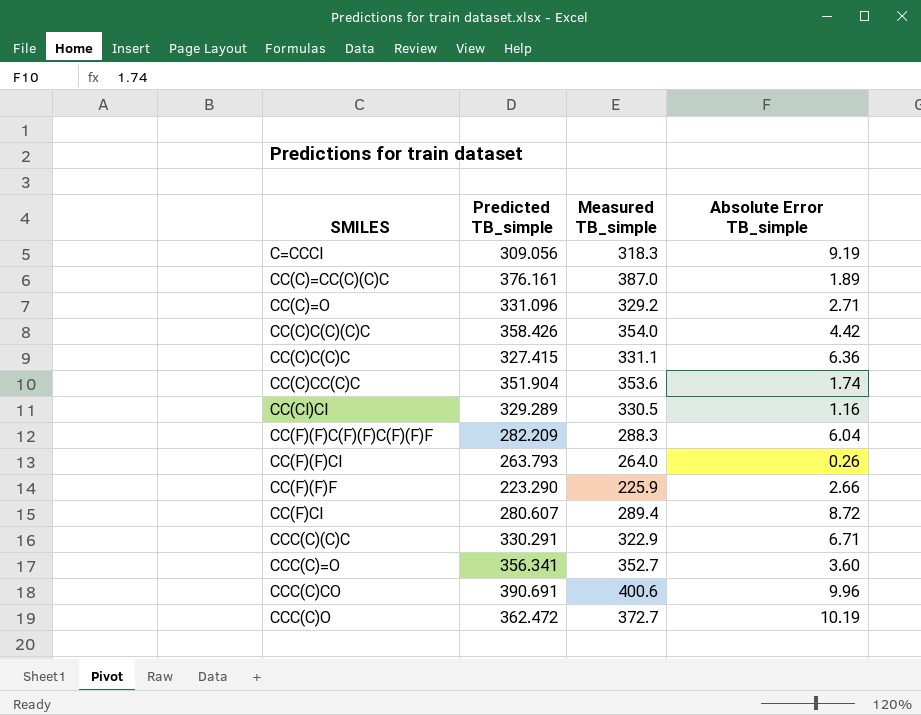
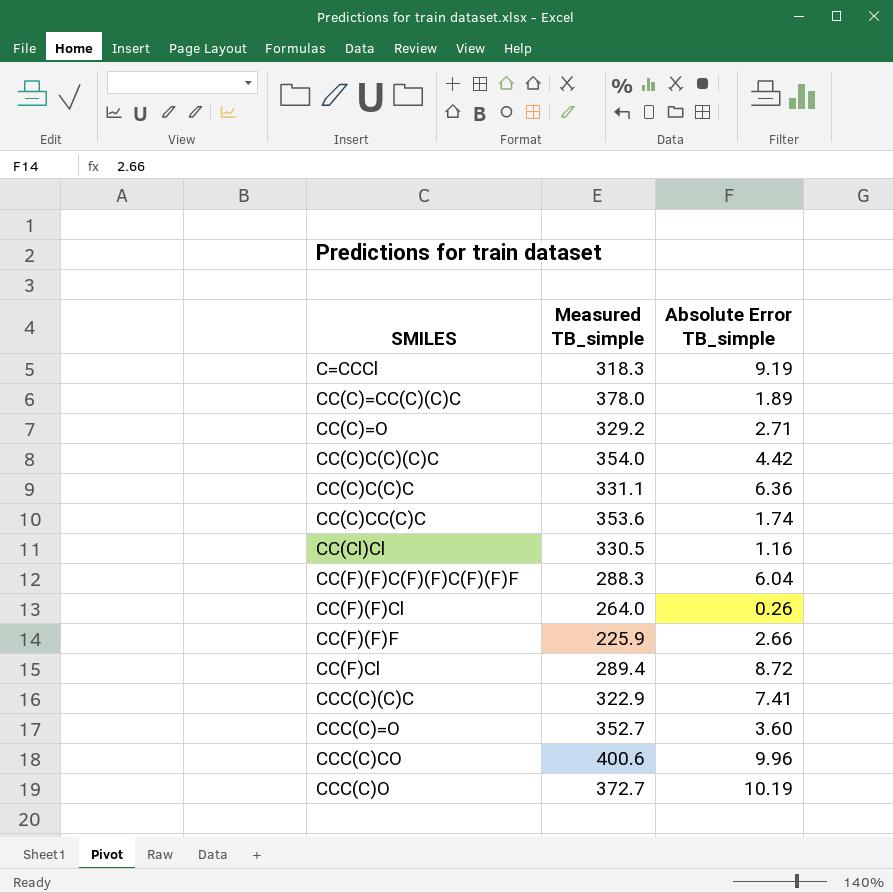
column Predicted TB_simple | position: 2 -> none
CC(C)=CC(C)(C)C | Measured TB_simple: 387.0 -> 378.0
CCC(C)(C)C | Absolute Error TB_simple: 6.71 -> 7.41

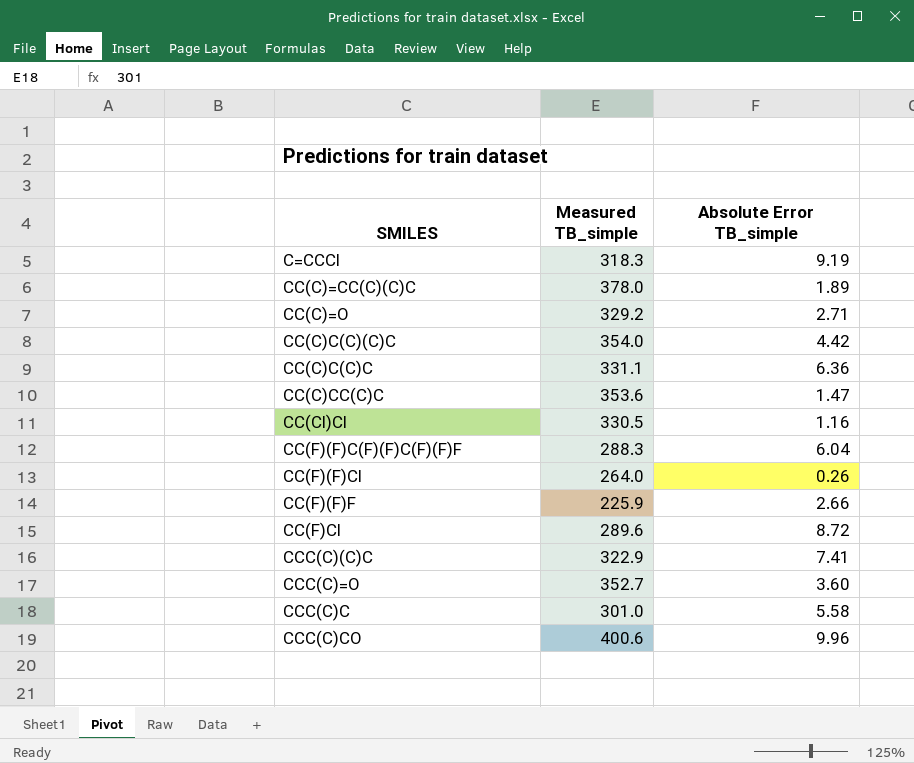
row CCC(C)O: 372.7 | 10.19 -> none
CC(C)CC(C)C | Absolute Error TB_simple: 1.74 -> 1.47
CC(F)Cl | Measured TB_simple: 289.4 -> 289.6
row CCC(C)C: none -> 301.0 | 5.58

